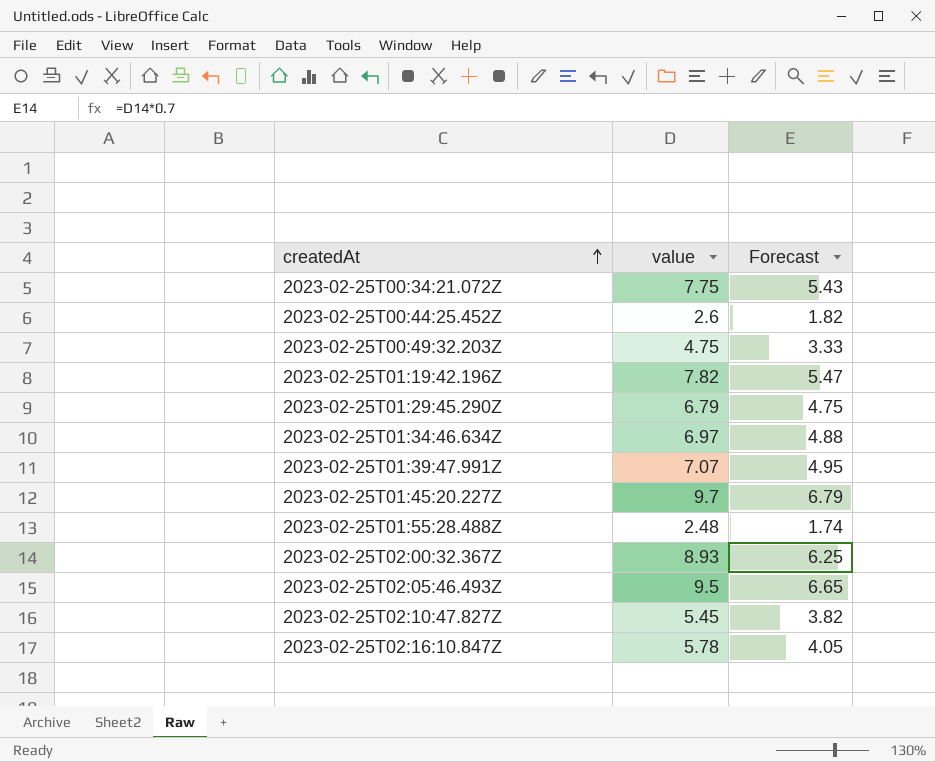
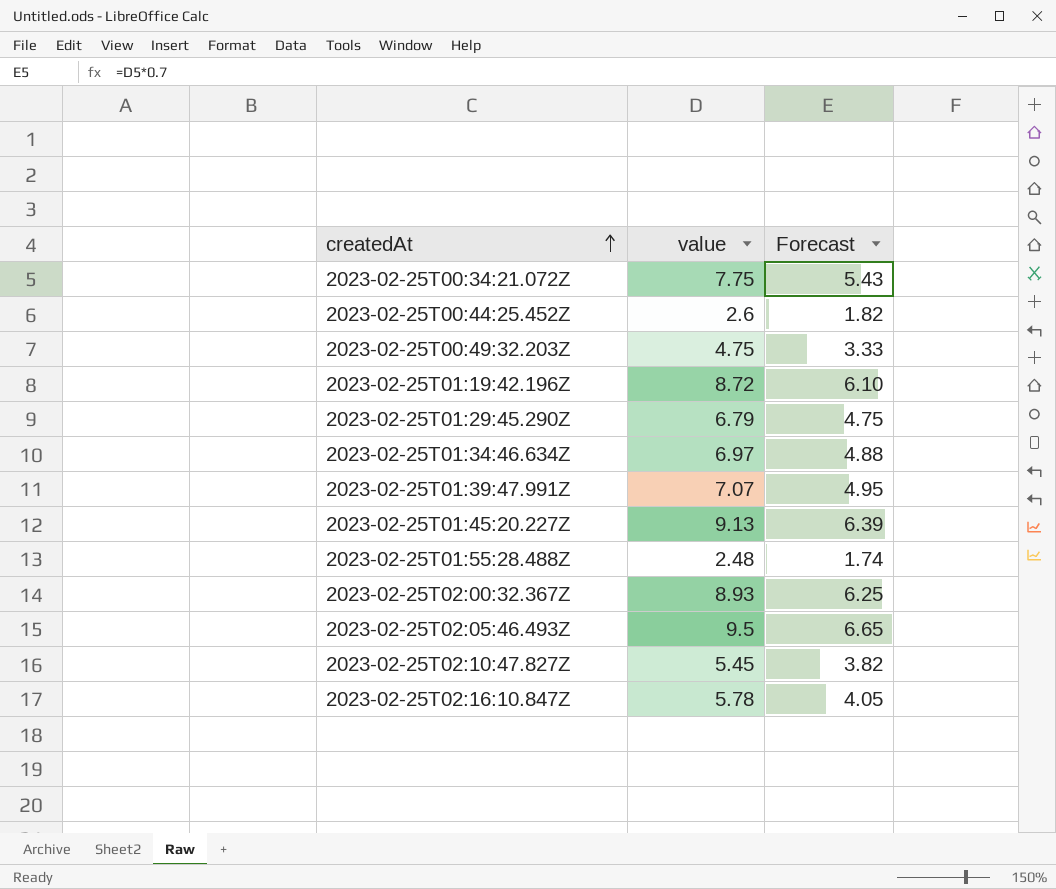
2023-02-25T01:19:42.196Z | value: 7.82 -> 8.72
2023-02-25T01:19:42.196Z | Forecast: 5.47 -> 6.10
2023-02-25T01:45:20.227Z | value: 9.7 -> 9.13
2023-02-25T01:45:20.227Z | Forecast: 6.79 -> 6.39

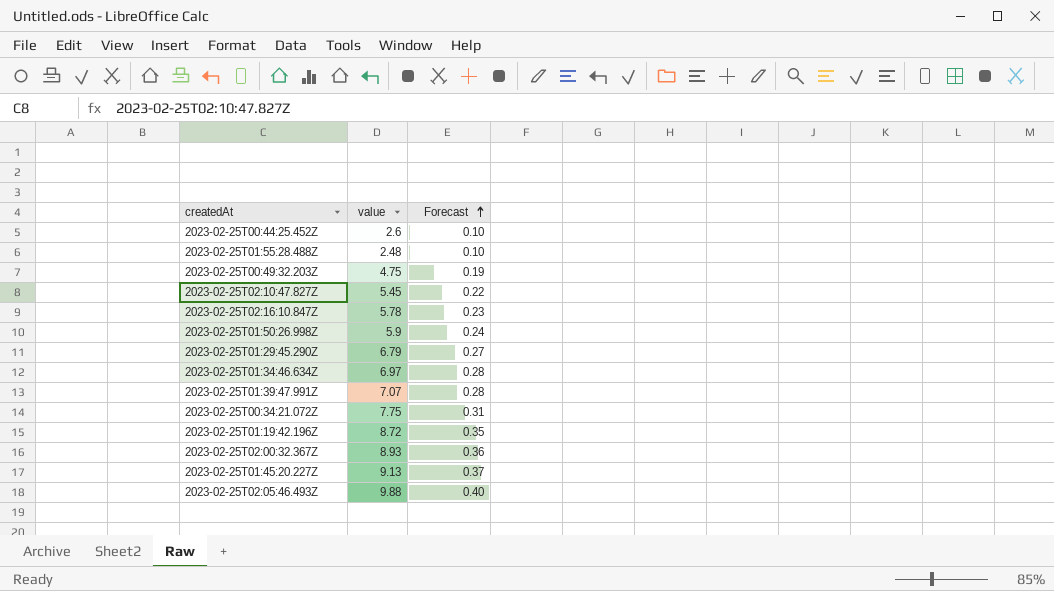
row order: createdAt ascending -> Forecast ascending
column Forecast | formula: [value] * 0.7 -> [value] * 0.04
row 2023-02-25T01:50:26.998Z: none -> 5.9 | 0.24
2023-02-25T02:05:46.493Z | value: 9.5 -> 9.88

